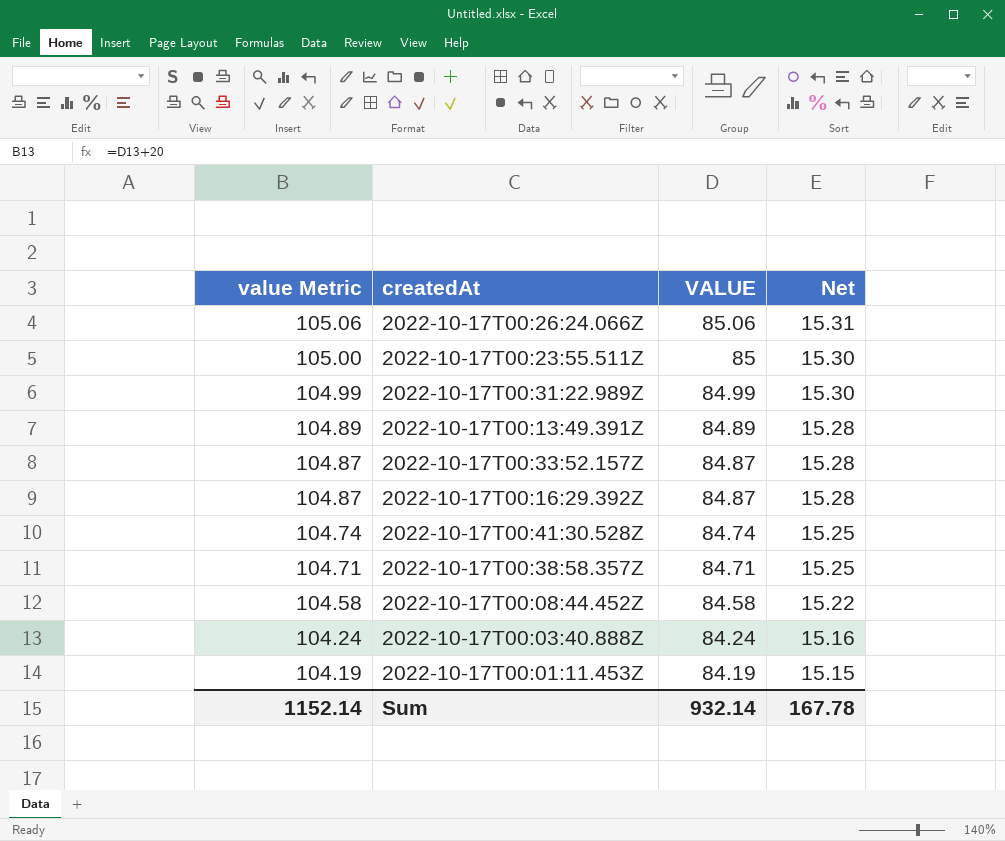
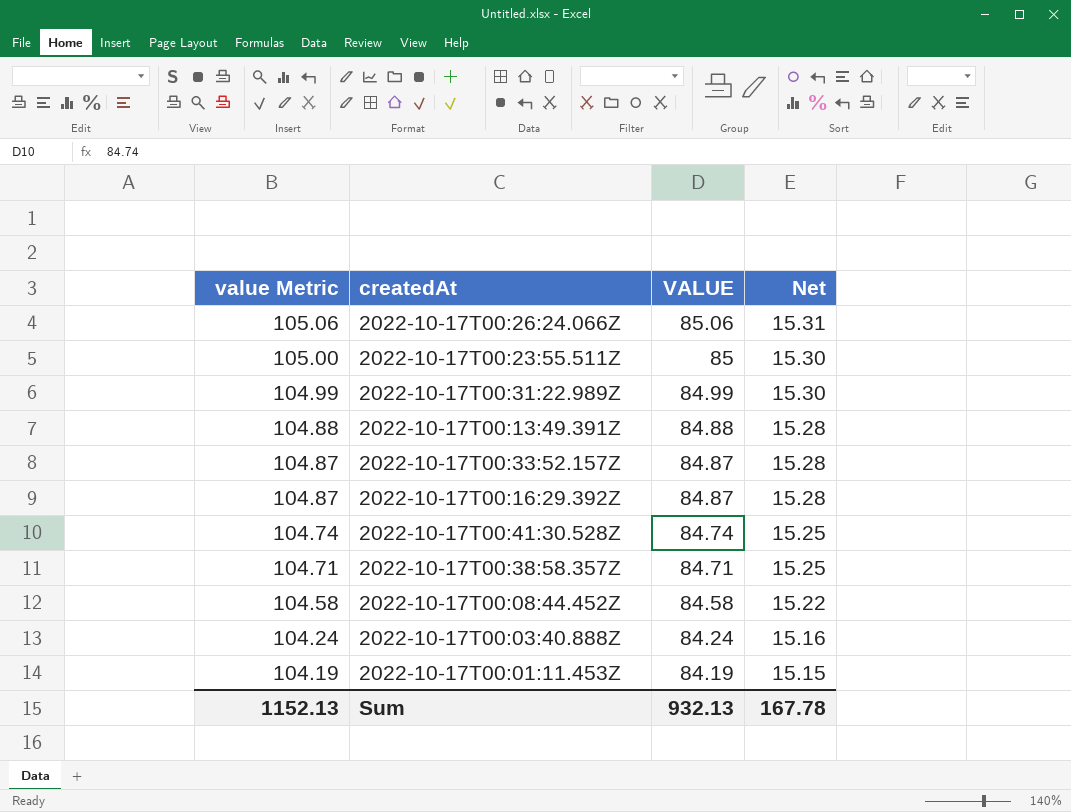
2022-10-17T00:13:49.391Z | value Metric: 104.89 -> 104.88
2022-10-17T00:13:49.391Z | VALUE: 84.89 -> 84.88
Sum | value Metric: 1152.14 -> 1152.13
Sum | VALUE: 932.14 -> 932.13

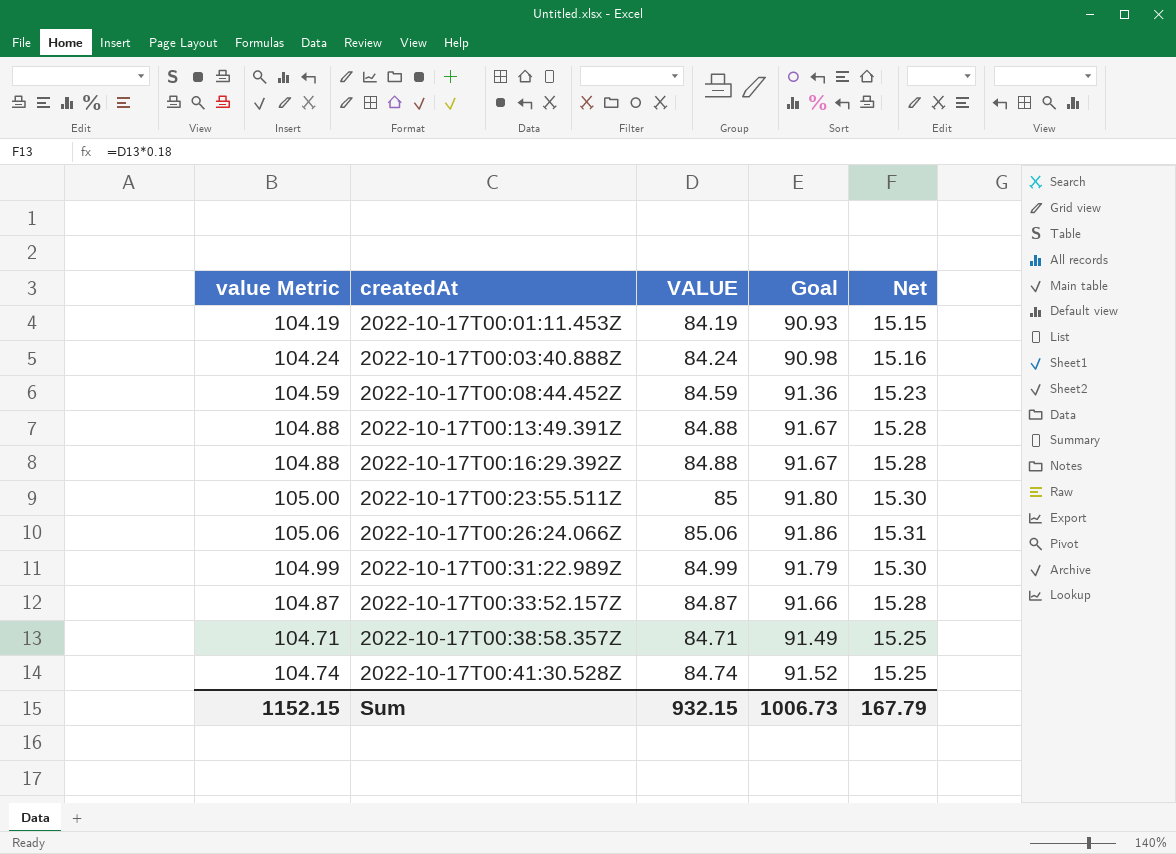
row order: value Metric descending -> createdAt ascending
column Goal | formula: none -> [VALUE] * 1.08
2022-10-17T00:08:44.452Z | value Metric: 104.58 -> 104.59
2022-10-17T00:08:44.452Z | VALUE: 84.58 -> 84.59
2022-10-17T00:08:44.452Z | Net: 15.22 -> 15.23
2022-10-17T00:16:29.392Z | value Metric: 104.87 -> 104.88
2022-10-17T00:16:29.392Z | VALUE: 84.87 -> 84.88
Sum | value Metric: 1152.13 -> 1152.15
Sum | VALUE: 932.13 -> 932.15
Sum | Net: 167.78 -> 167.79

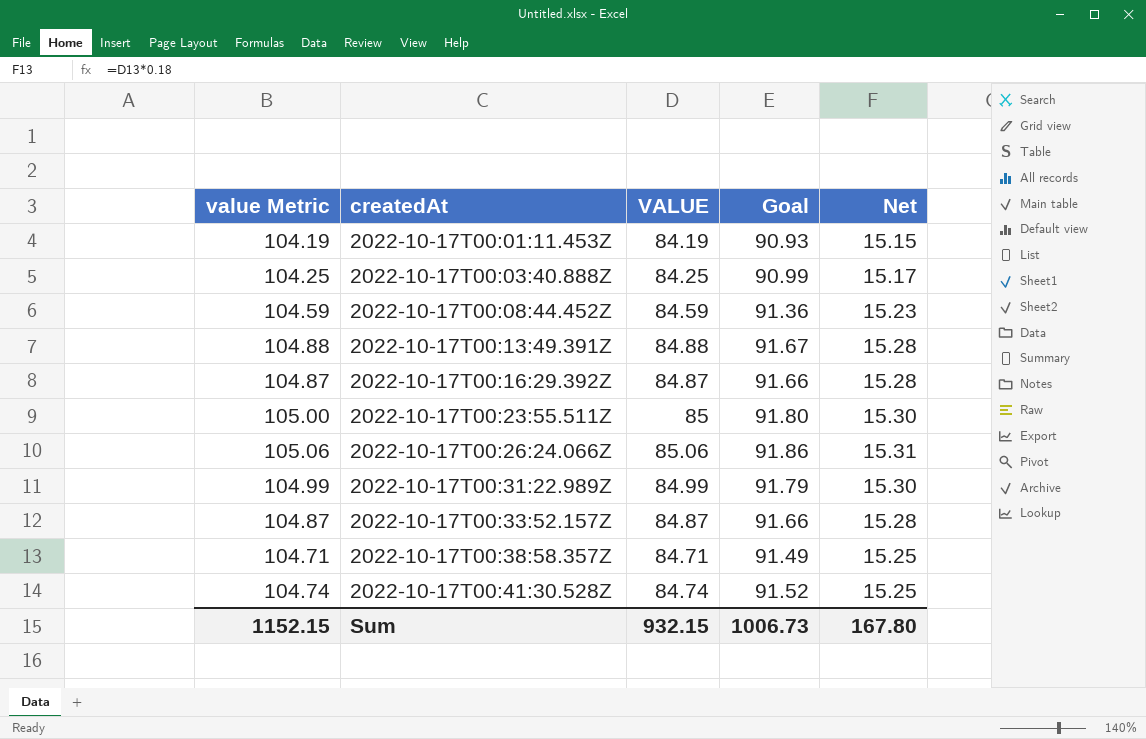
2022-10-17T00:03:40.888Z | value Metric: 104.24 -> 104.25
2022-10-17T00:03:40.888Z | VALUE: 84.24 -> 84.25
2022-10-17T00:03:40.888Z | Goal: 90.98 -> 90.99
2022-10-17T00:03:40.888Z | Net: 15.16 -> 15.17
2022-10-17T00:16:29.392Z | value Metric: 104.88 -> 104.87
2022-10-17T00:16:29.392Z | VALUE: 84.88 -> 84.87
2022-10-17T00:16:29.392Z | Goal: 91.67 -> 91.66
Sum | Net: 167.79 -> 167.80

